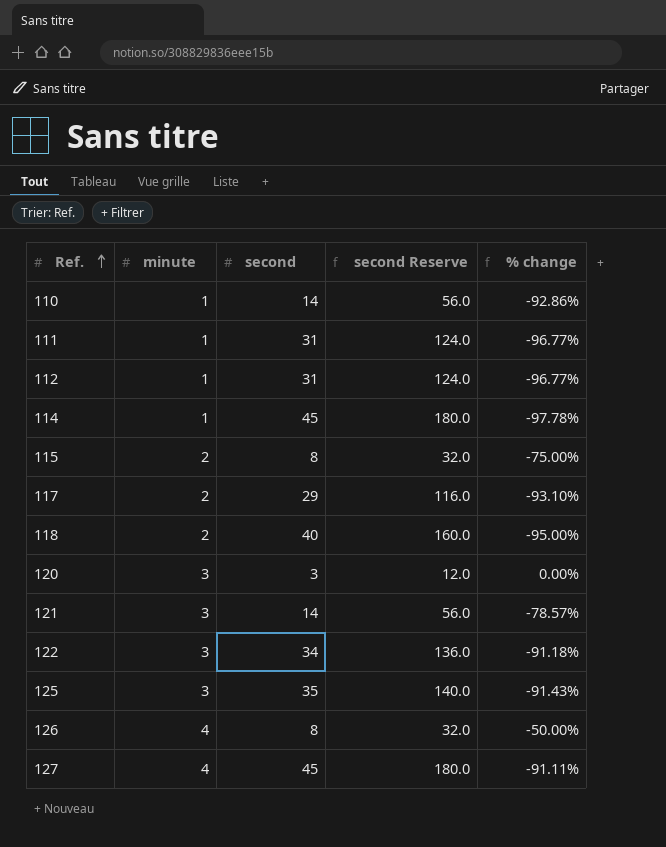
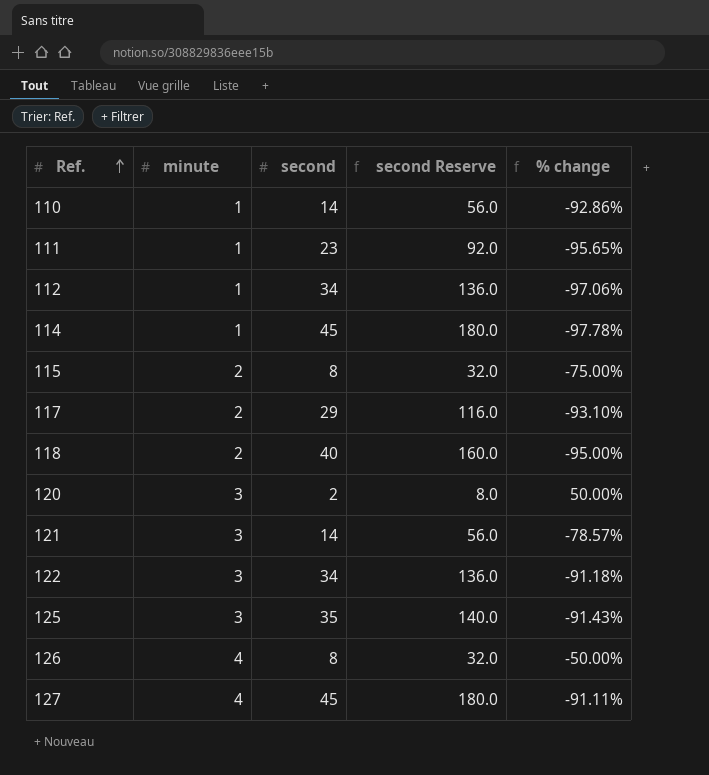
111 | second: 31 -> 23
111 | second Reserve: 124.0 -> 92.0
111 | % change: -96.77% -> -95.65%
112 | second: 31 -> 34
112 | second Reserve: 124.0 -> 136.0
112 | % change: -96.77% -> -97.06%
120 | second: 3 -> 2
120 | second Reserve: 12.0 -> 8.0
120 | % change: 0.00% -> 50.00%

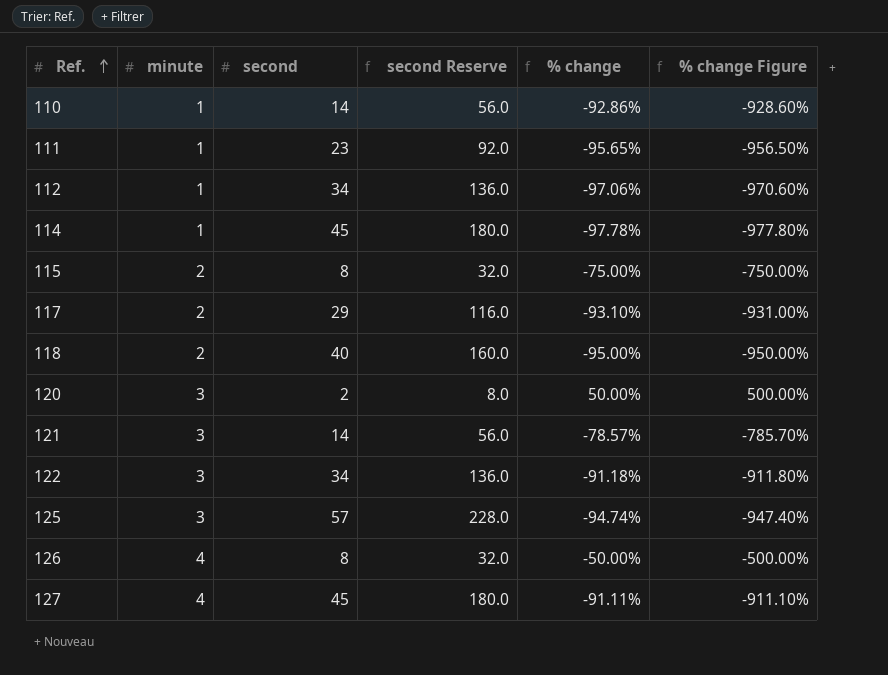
column % change Figure | formula: none -> [% change] * 10
125 | second: 35 -> 57
125 | second Reserve: 140.0 -> 228.0
125 | % change: -91.43% -> -94.74%

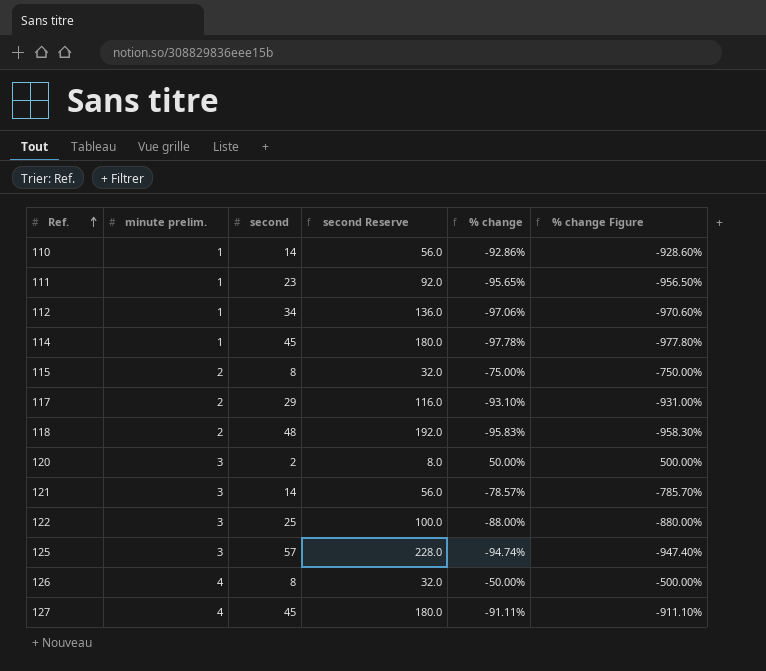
column name: minute -> minute prelim.
118 | second: 40 -> 48
118 | second Reserve: 160.0 -> 192.0
118 | % change: -95.00% -> -95.83%
118 | % change Figure: -950.00% -> -958.30%
122 | second: 34 -> 25
122 | second Reserve: 136.0 -> 100.0
122 | % change: -91.18% -> -88.00%
122 | % change Figure: -911.80% -> -880.00%

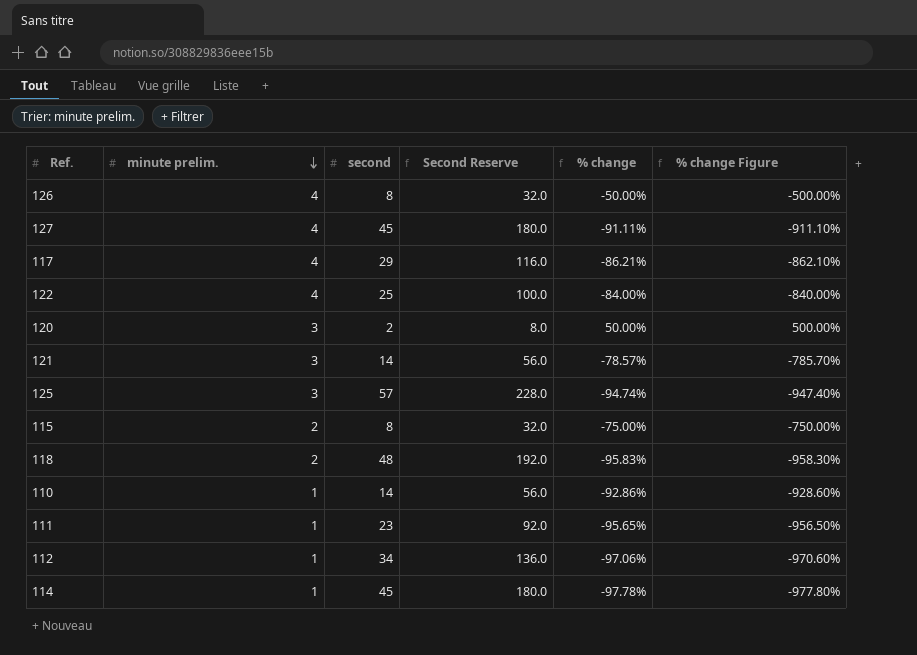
row order: Ref. ascending -> minute prelim. descending
column name: second Reserve -> Second Reserve
117 | minute prelim.: 2 -> 4
117 | % change: -93.10% -> -86.21%
117 | % change Figure: -931.00% -> -862.10%
122 | minute prelim.: 3 -> 4
122 | % change: -88.00% -> -84.00%
122 | % change Figure: -880.00% -> -840.00%

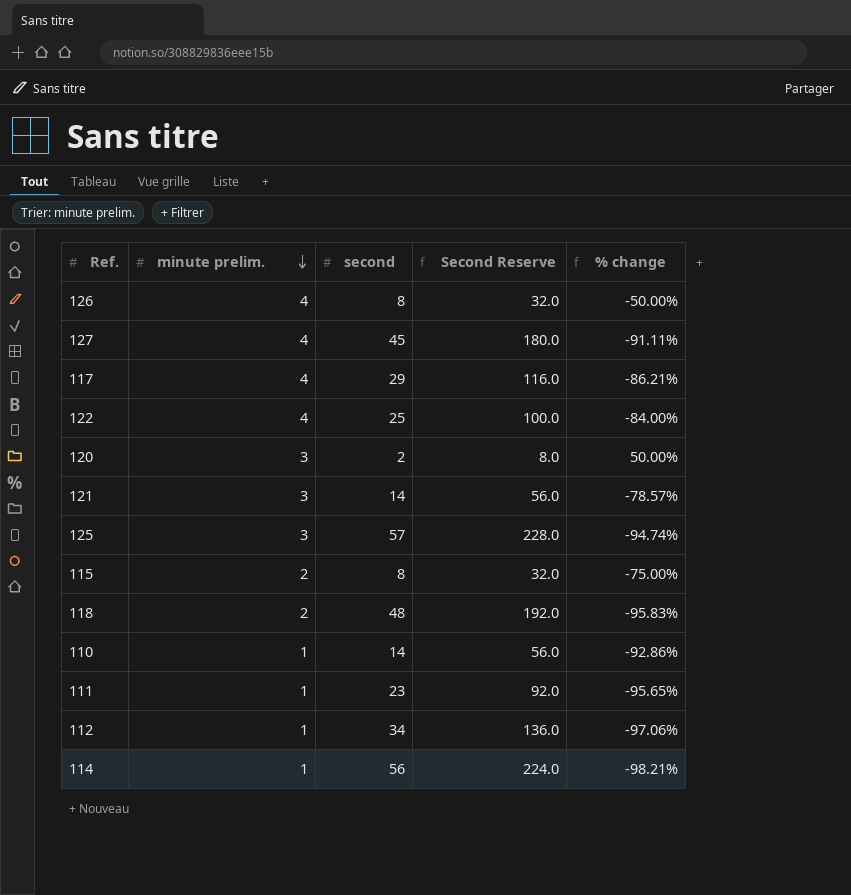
column % change Figure | formula: [% change] * 10 -> none
114 | second: 45 -> 56
114 | Second Reserve: 180.0 -> 224.0
114 | % change: -97.78% -> -98.21%

